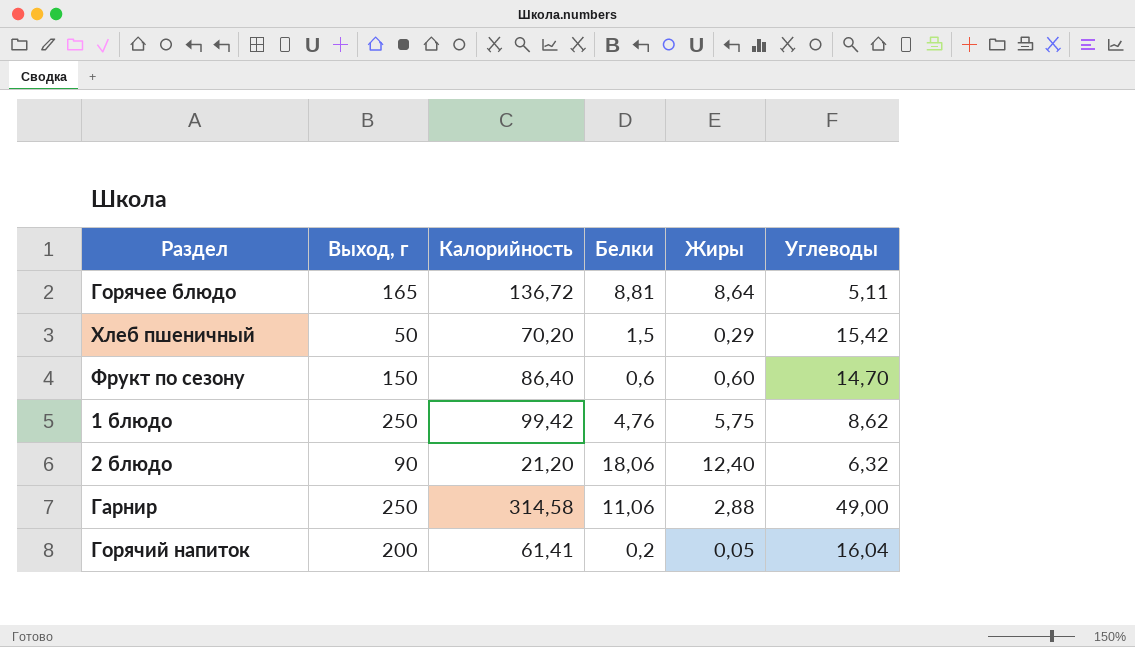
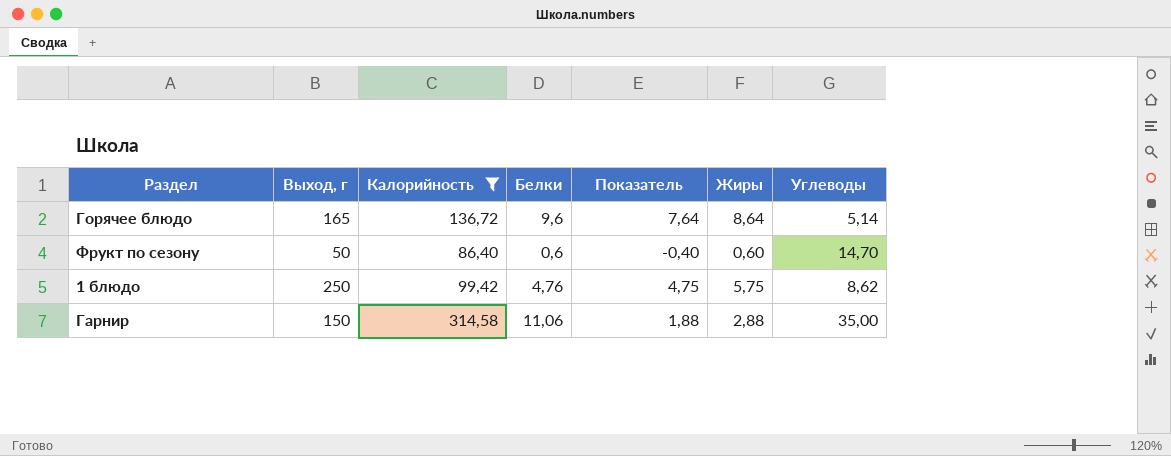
filter: none -> Калорийность >= 86,40
column Показатель | formula: none -> [Жиры] - 1
Горячее блюдо | Белки: 8,81 -> 9,6
Горячее блюдо | Углеводы: 5,11 -> 5,14
Фрукт по сезону | Выход, г: 150 -> 50
Гарнир | Выход, г: 250 -> 150
Гарнир | Углеводы: 49,00 -> 35,00

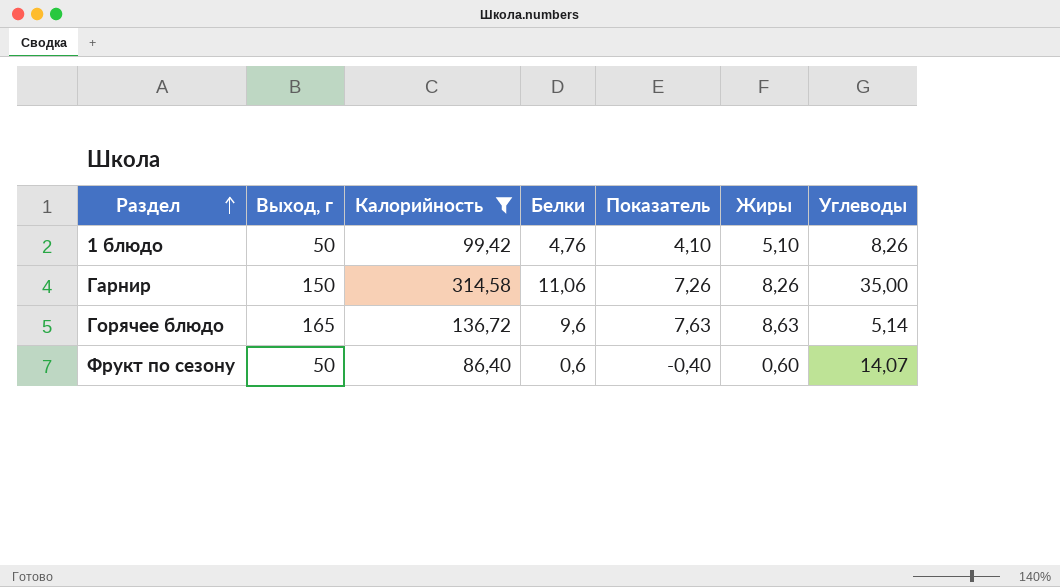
row order: none -> Раздел ascending
1 блюдо | Выход, г: 250 -> 50
1 блюдо | Показатель: 4,75 -> 4,10
1 блюдо | Жиры: 5,75 -> 5,10
1 блюдо | Углеводы: 8,62 -> 8,26
Гарнир | Показатель: 1,88 -> 7,26
Гарнир | Жиры: 2,88 -> 8,26
Горячее блюдо | Показатель: 7,64 -> 7,63
Горячее блюдо | Жиры: 8,64 -> 8,63
Фрукт по сезону | Углеводы: 14,70 -> 14,07

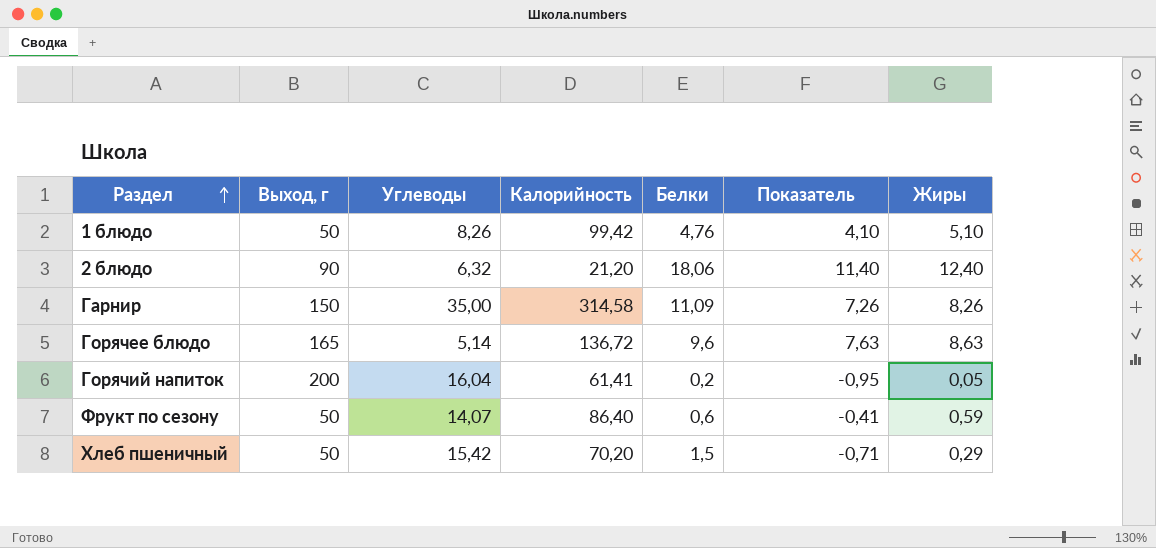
filter: Калорийность >= 86,40 -> none
column Углеводы | position: 7 -> 3
Гарнир | Белки: 11,06 -> 11,09
Фрукт по сезону | Показатель: -0,40 -> -0,41
Фрукт по сезону | Жиры: 0,60 -> 0,59

